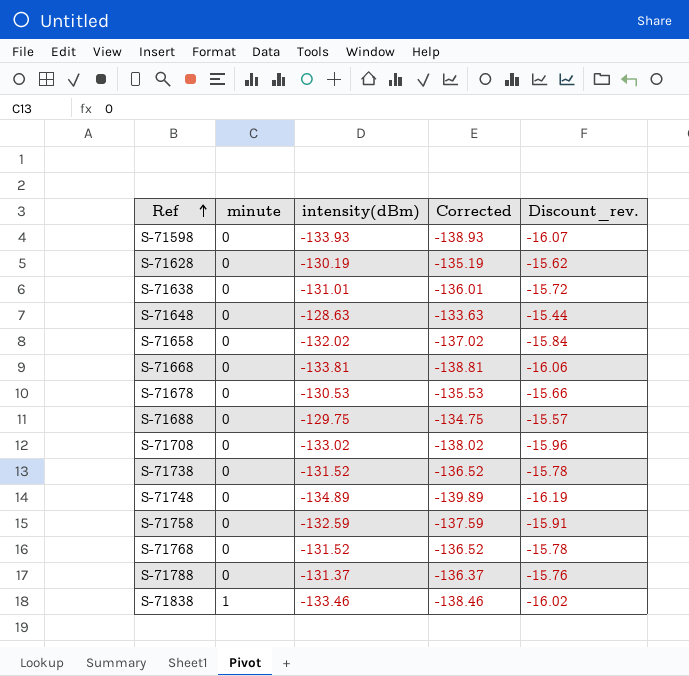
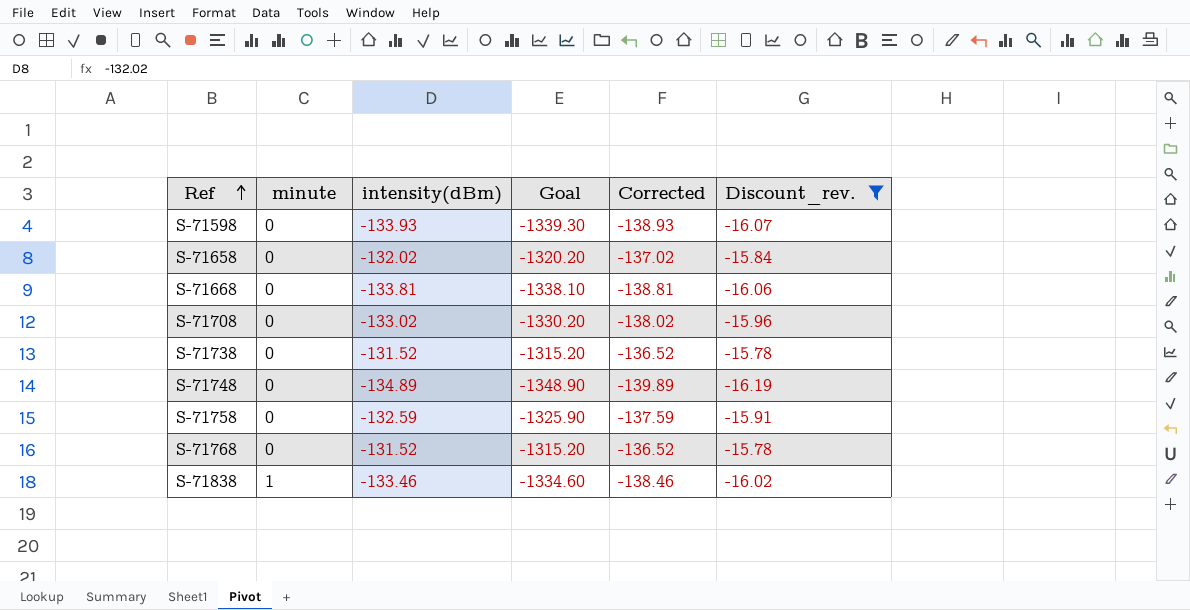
filter: none -> Discount_rev. <= -15.78
column Goal | formula: none -> [intensity(dBm)] * 10

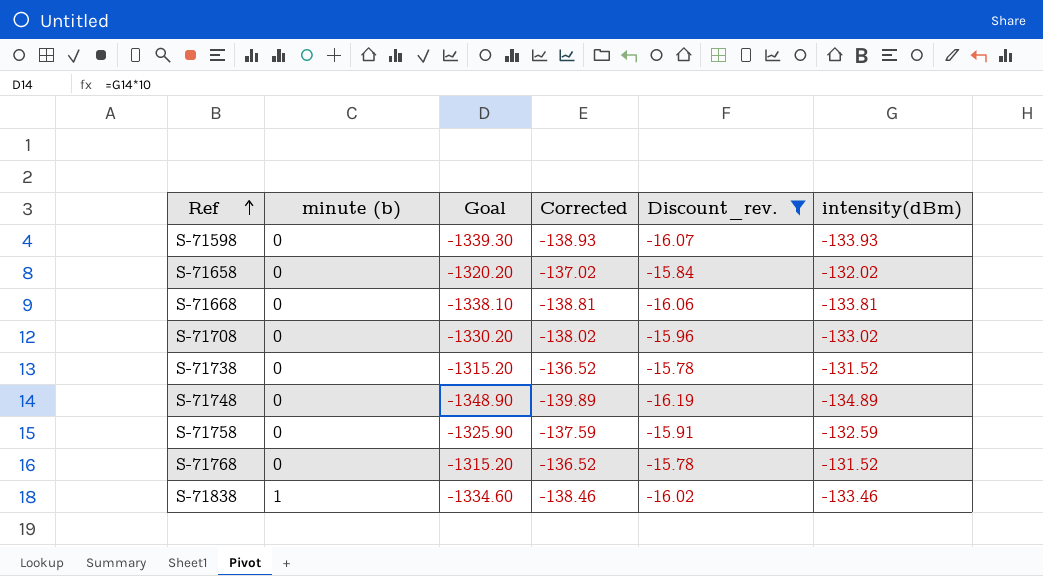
column name: minute -> minute (b)
column intensity(dBm) | position: 3 -> 6

